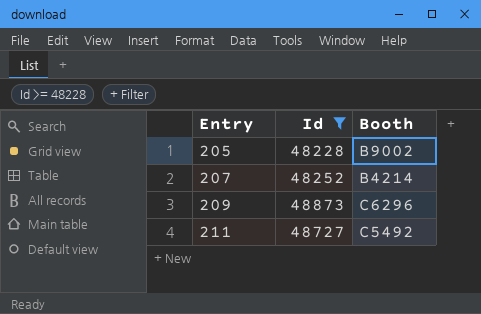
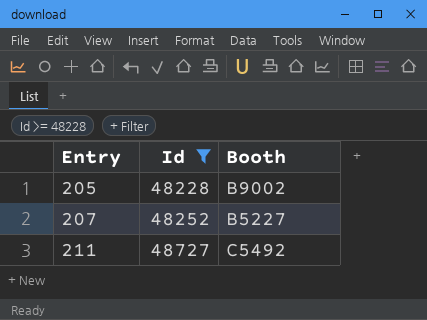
row 209: 48873 | C6296 -> none
207 | Booth: B4214 -> B5227

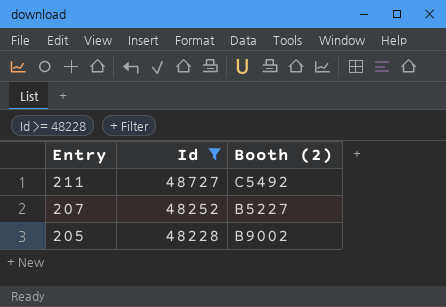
row order: Entry ascending -> Entry descending
column name: Booth -> Booth (2)

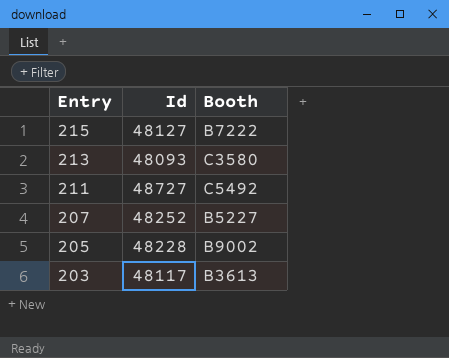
filter: Id >= 48228 -> none
column name: Booth (2) -> Booth

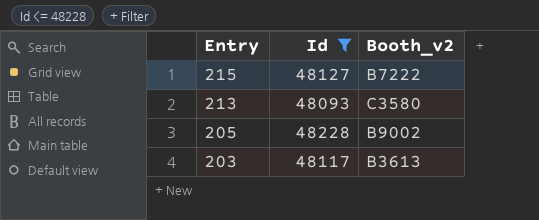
filter: none -> Id <= 48228
column name: Booth -> Booth_v2

